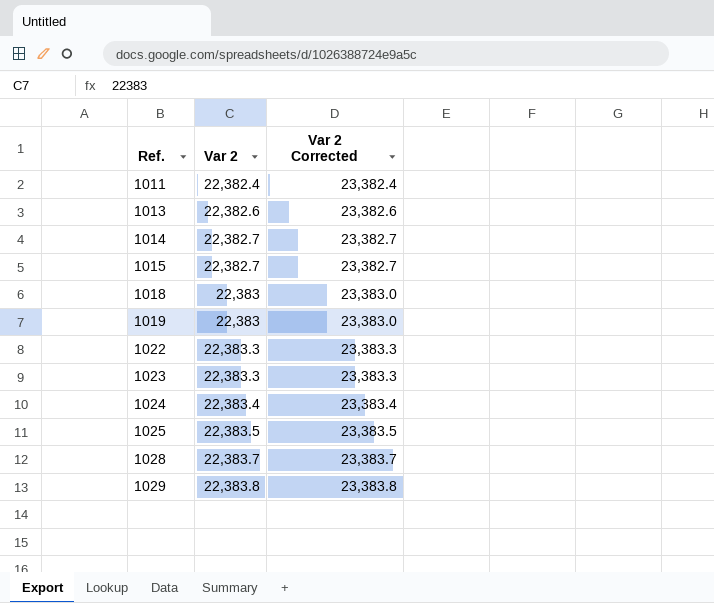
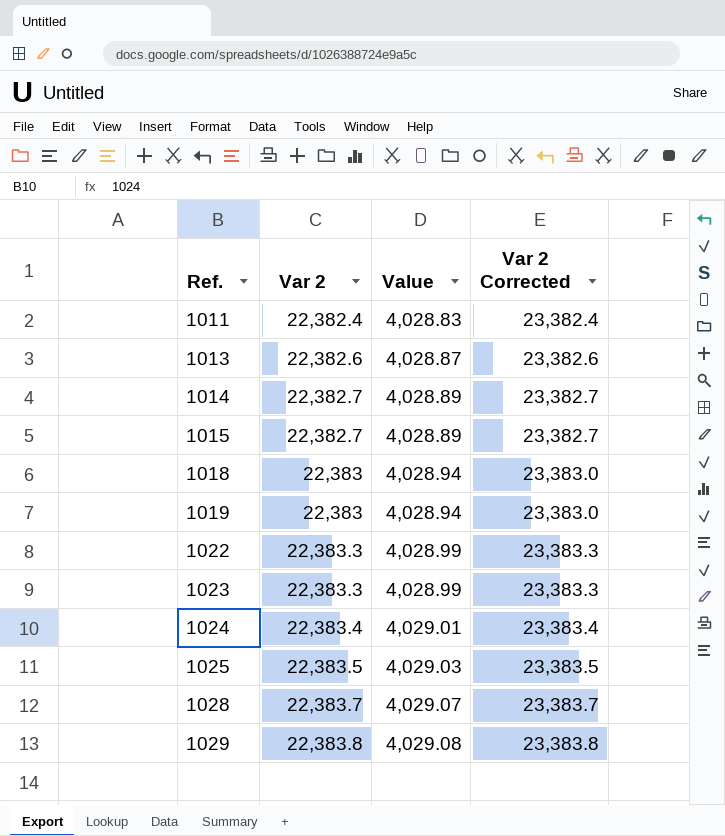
column Value | formula: none -> [Var 2] * 0.18

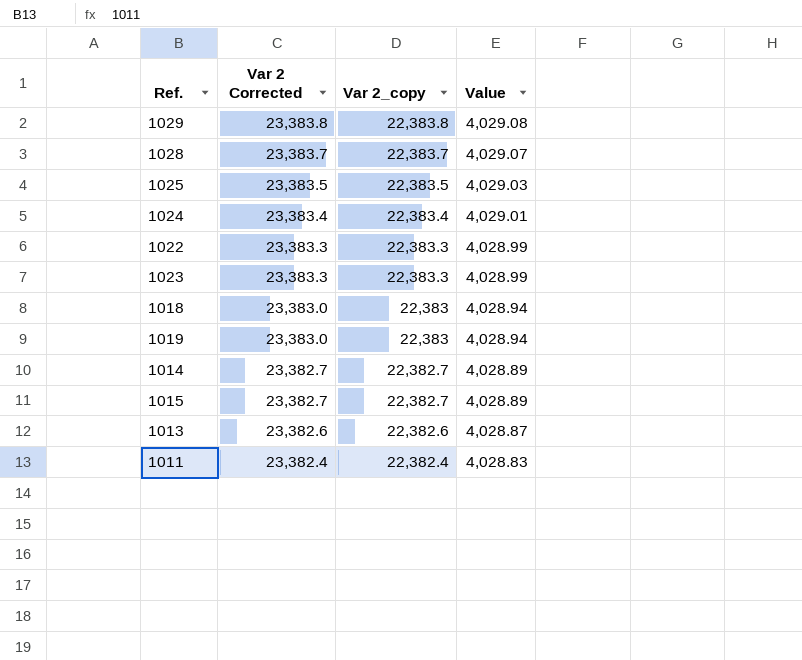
row order: Ref. ascending -> Var 2 Corrected descending
column Var 2 Corrected | position: 4 -> 2
column name: Var 2 -> Var 2_copy

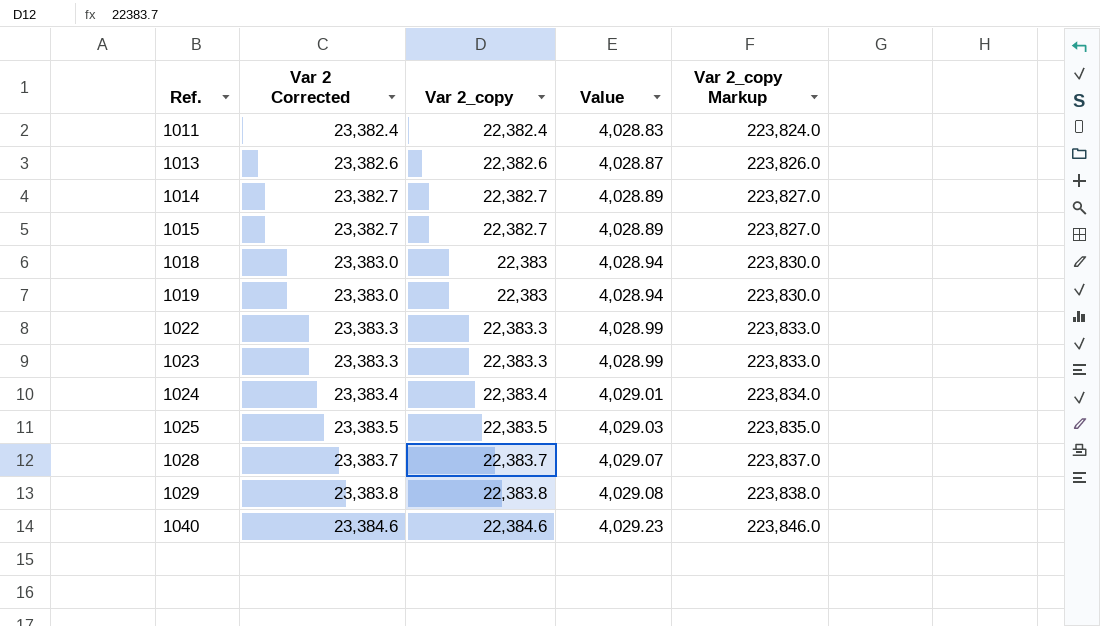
row order: Var 2 Corrected descending -> Ref. ascending
column Var 2_copy Markup | formula: none -> [Var 2_copy] * 10
row 1040: none -> 23,384.6 | 22,384.6 | 4,029.23 | 223,846.0

